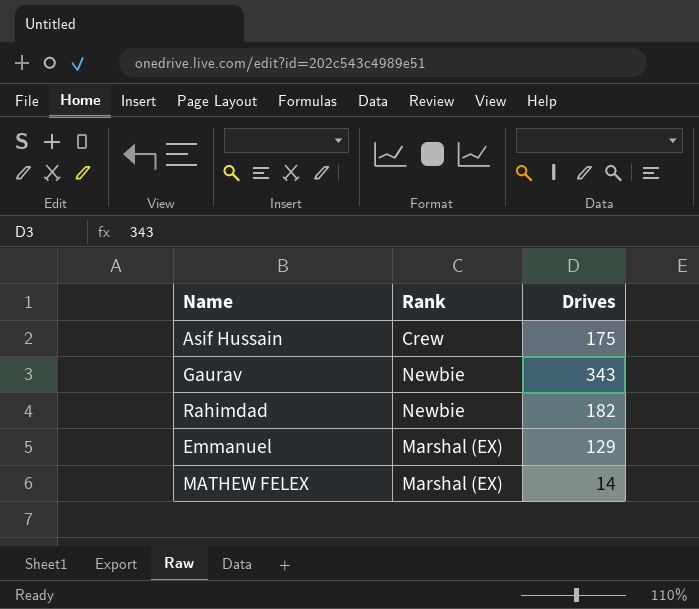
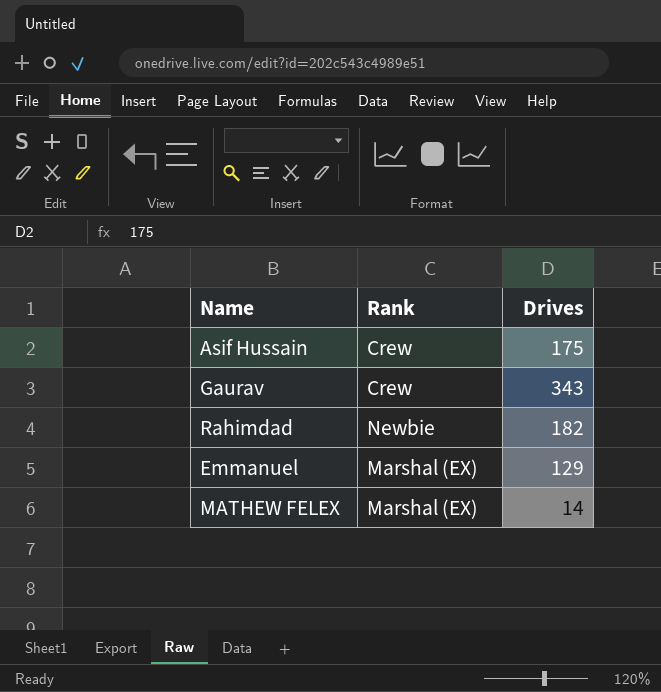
Gaurav | Rank: Newbie -> Crew

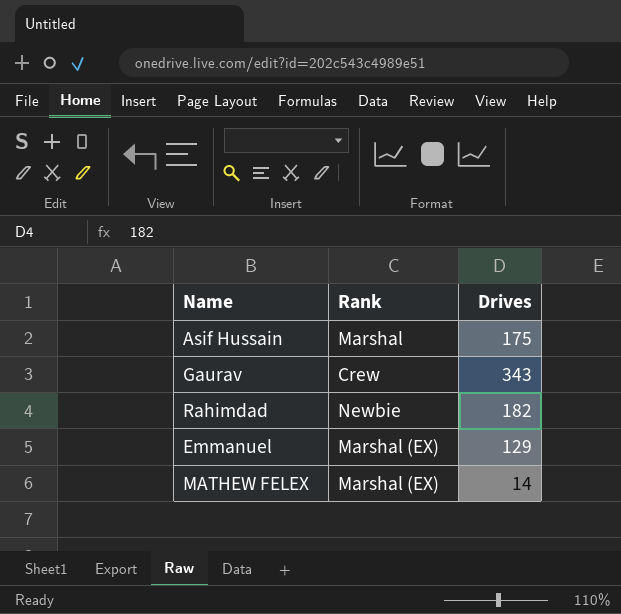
Asif Hussain | Rank: Crew -> Marshal

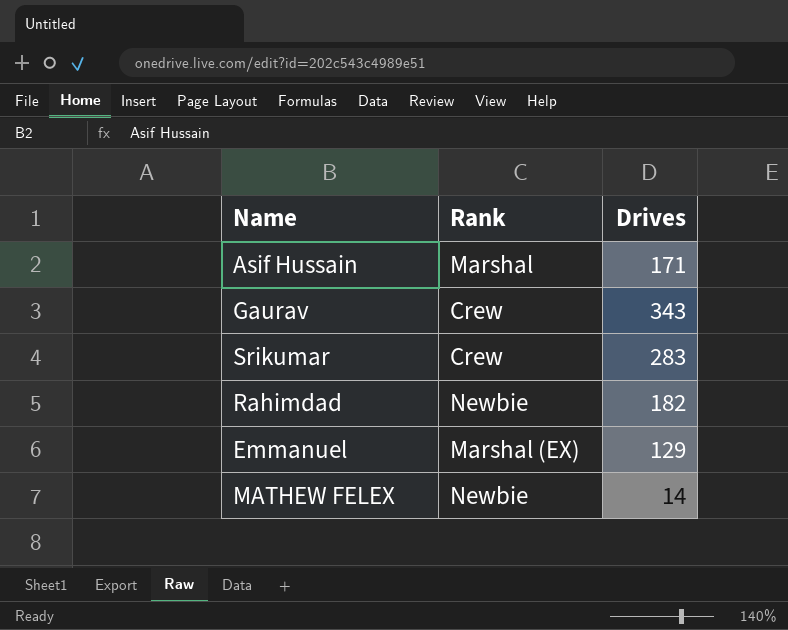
Asif Hussain | Drives: 175 -> 171
row Srikumar: none -> Crew | 283
MATHEW FELEX | Rank: Marshal (EX) -> Newbie

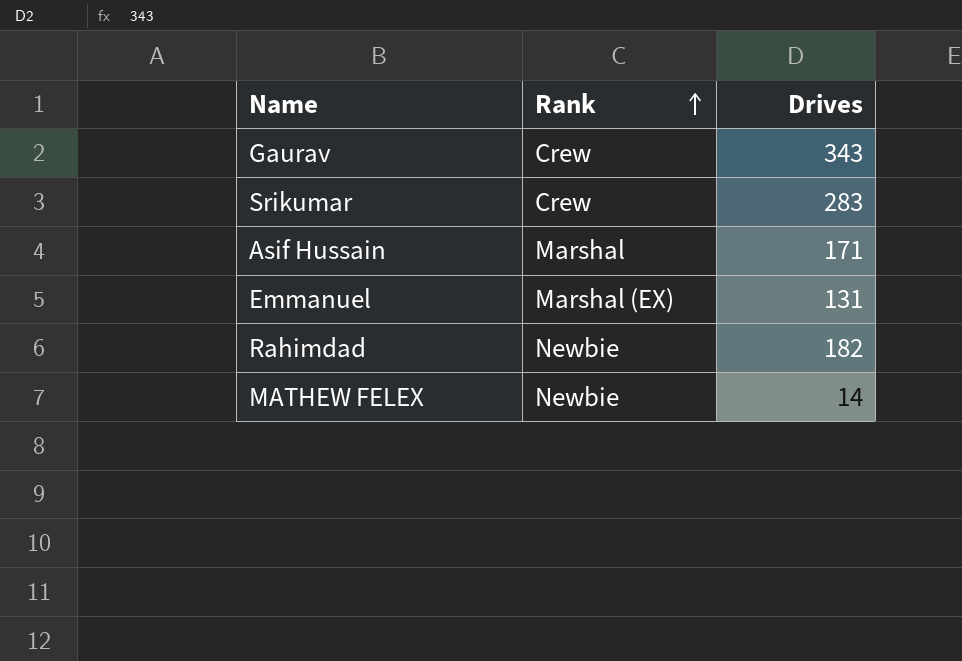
row order: none -> Rank ascending
Emmanuel | Drives: 129 -> 131

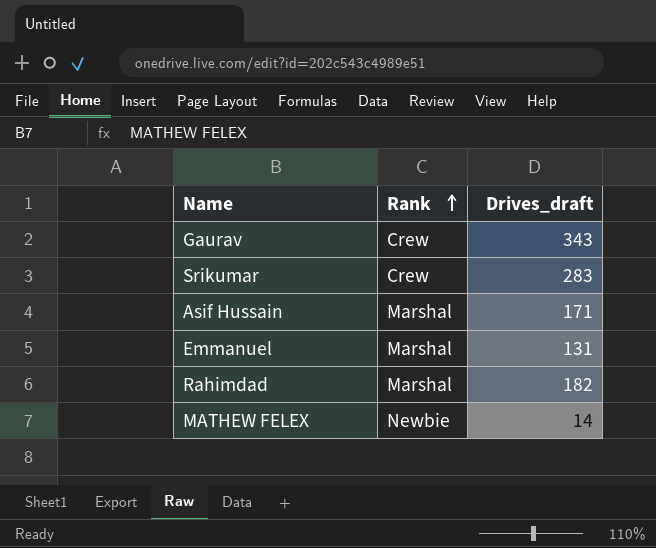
column name: Drives -> Drives_draft
Emmanuel | Rank: Marshal (EX) -> Marshal
Rahimdad | Rank: Newbie -> Marshal

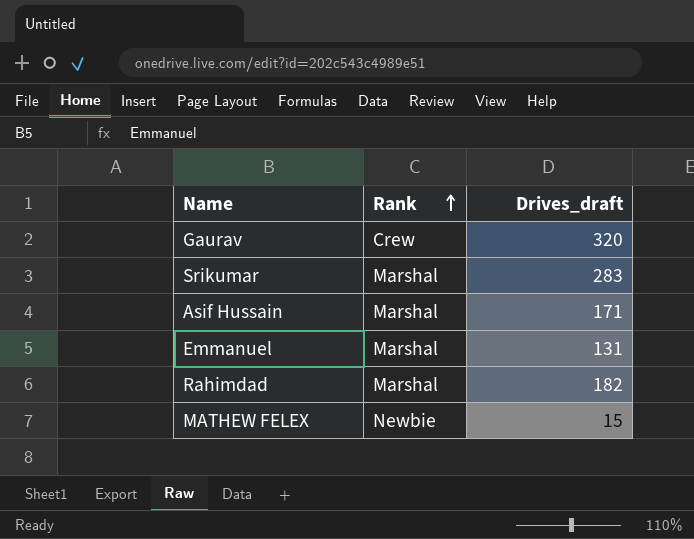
Gaurav | Drives_draft: 343 -> 320
Srikumar | Rank: Crew -> Marshal
MATHEW FELEX | Drives_draft: 14 -> 15

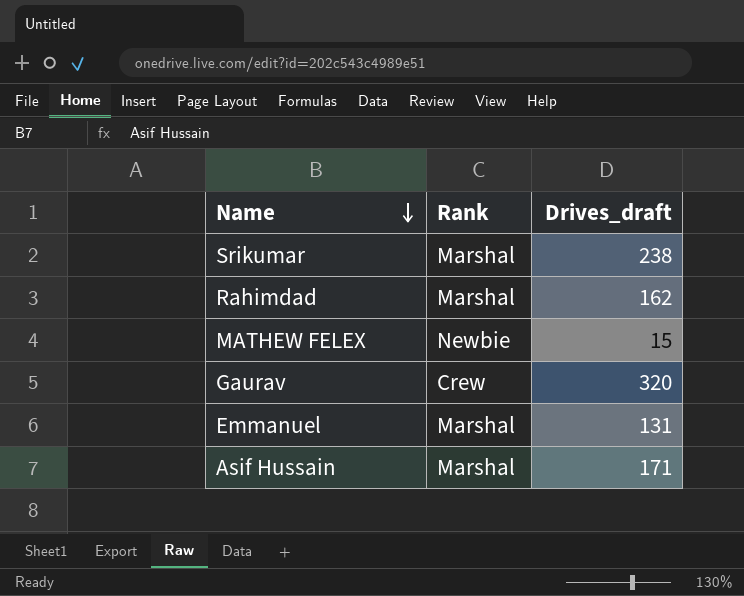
row order: Rank ascending -> Name descending
Srikumar | Drives_draft: 283 -> 238
Rahimdad | Drives_draft: 182 -> 162

